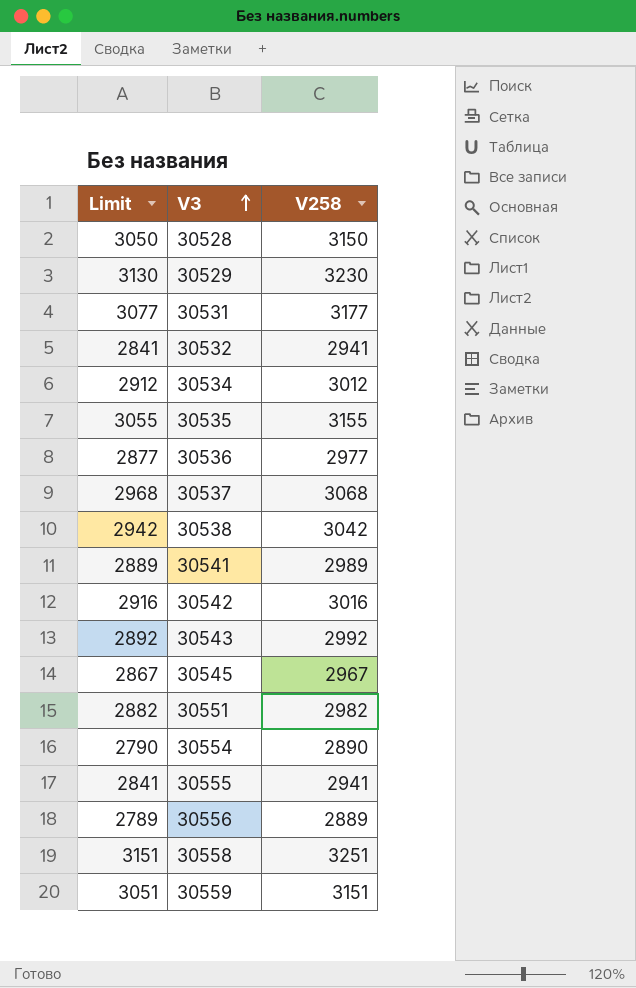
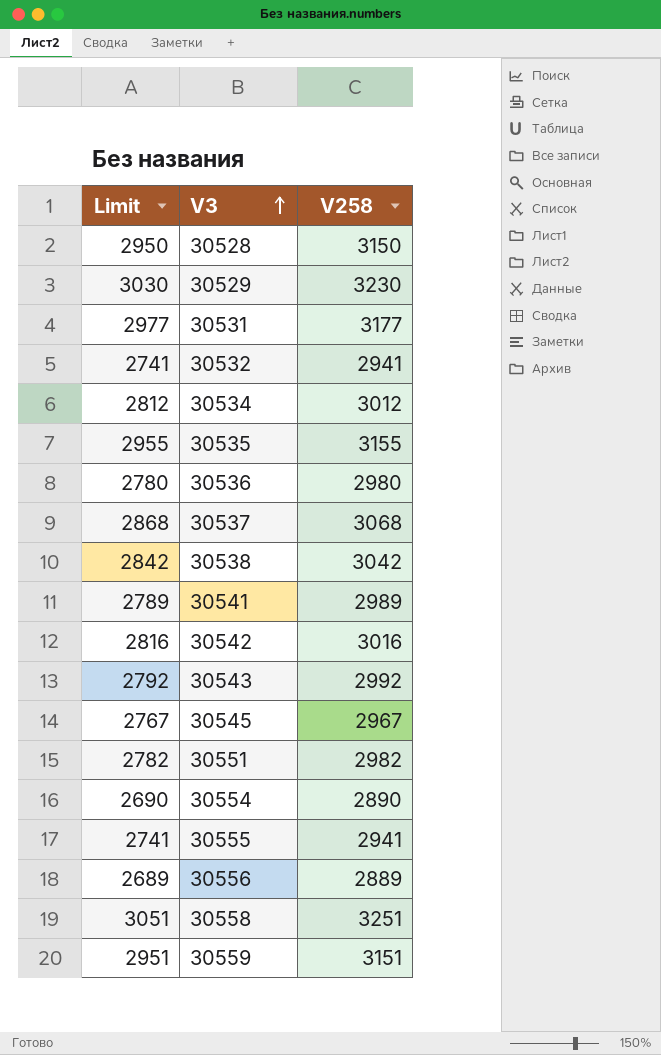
column Limit | formula: [V258] - 100 -> [V258] - 200
30536 | V258: 2977 -> 2980

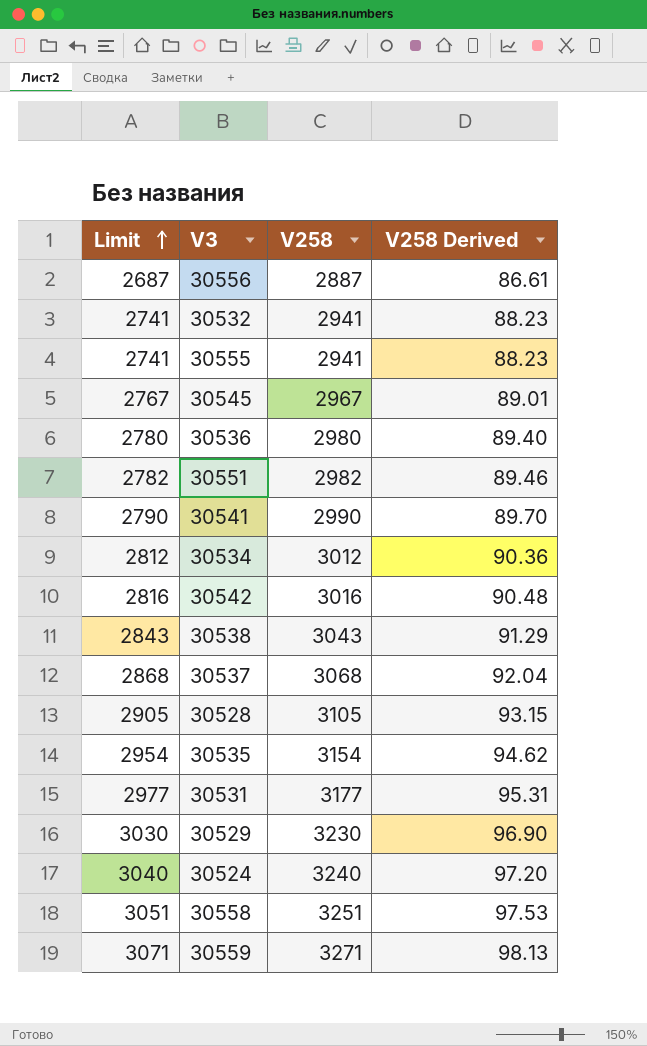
row order: V3 ascending -> Limit ascending
column V258 Derived | formula: none -> [V258] * 0.03
row 30543: 2792 | 2992 -> none
row 30554: 2690 | 2890 -> none
30556 | Limit: 2689 -> 2687
30556 | V258: 2889 -> 2887
30541 | Limit: 2789 -> 2790
30541 | V258: 2989 -> 2990
30538 | Limit: 2842 -> 2843
30538 | V258: 3042 -> 3043
30528 | Limit: 2950 -> 2905
30528 | V258: 3150 -> 3105
30535 | Limit: 2955 -> 2954
30535 | V258: 3155 -> 3154
row 30524: none -> 3040 | 3240 | 97.20
30559 | Limit: 2951 -> 3071
30559 | V258: 3151 -> 3271

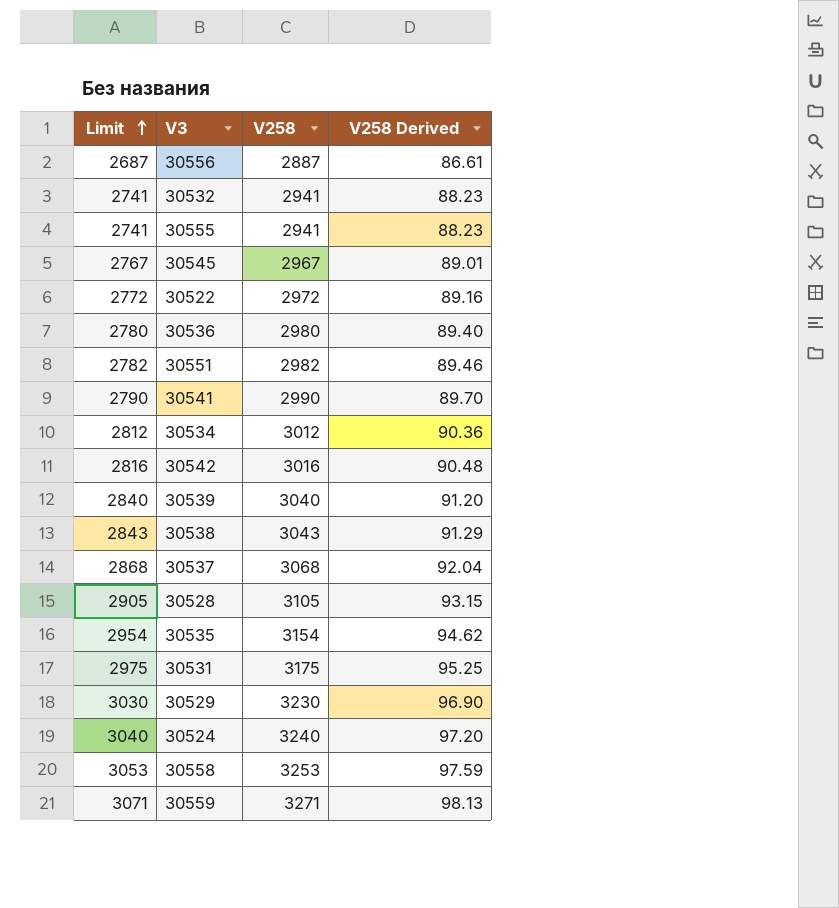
row 30522: none -> 2772 | 2972 | 89.16
row 30539: none -> 2840 | 3040 | 91.20
30531 | Limit: 2977 -> 2975
30531 | V258: 3177 -> 3175
30531 | V258 Derived: 95.31 -> 95.25
30558 | Limit: 3051 -> 3053
30558 | V258: 3251 -> 3253
30558 | V258 Derived: 97.53 -> 97.59

